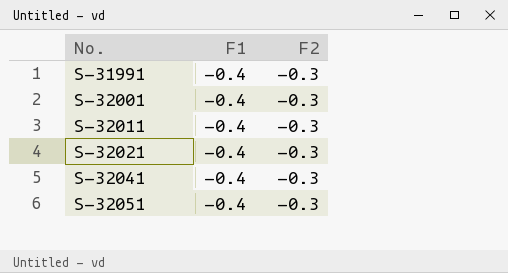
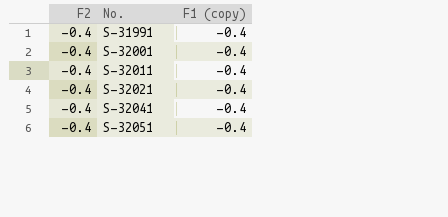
column F2 | position: 3 -> 1
column name: F1 -> F1 (copy)
S-31991 | F2: -0.3 -> -0.4
S-32001 | F2: -0.3 -> -0.4
S-32011 | F2: -0.3 -> -0.4
S-32021 | F2: -0.3 -> -0.4
S-32041 | F2: -0.3 -> -0.4
S-32051 | F2: -0.3 -> -0.4

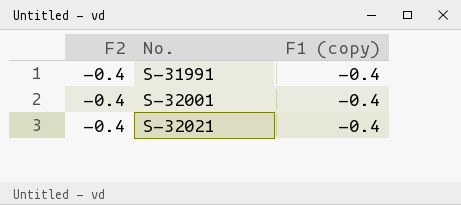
row S-32011: -0.4 | -0.4 -> none
row S-32041: -0.4 | -0.4 -> none
row S-32051: -0.4 | -0.4 -> none

